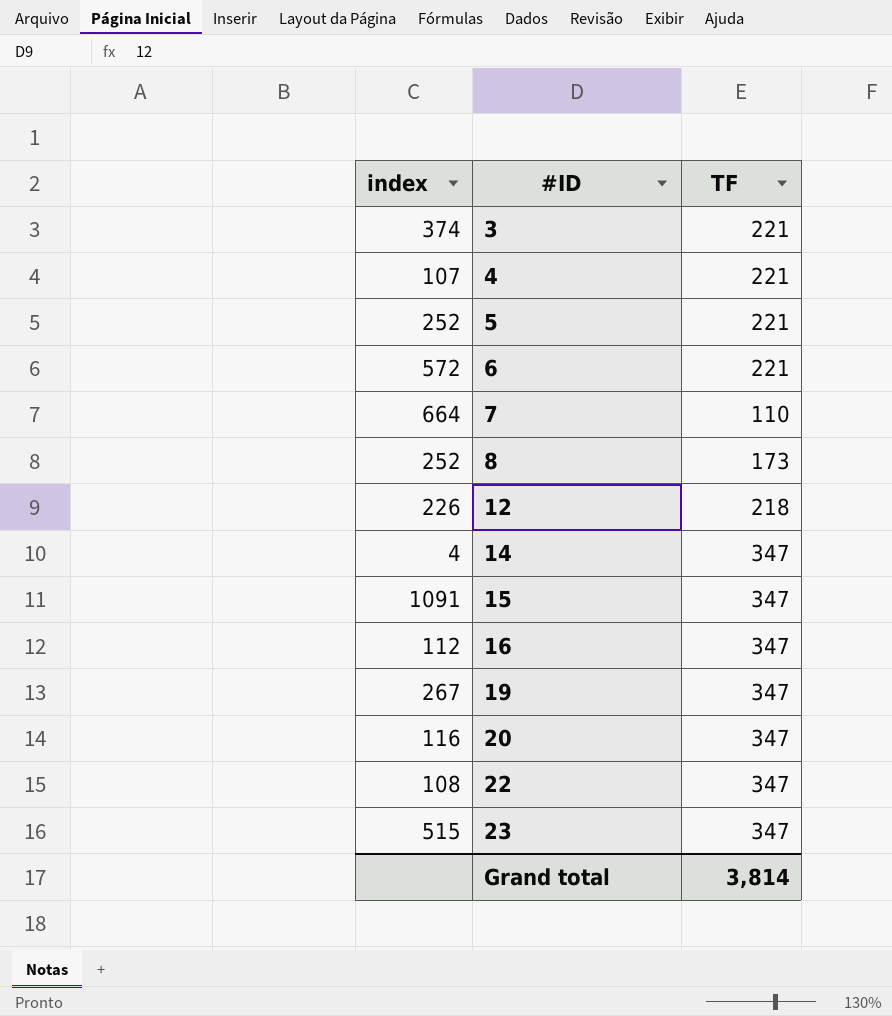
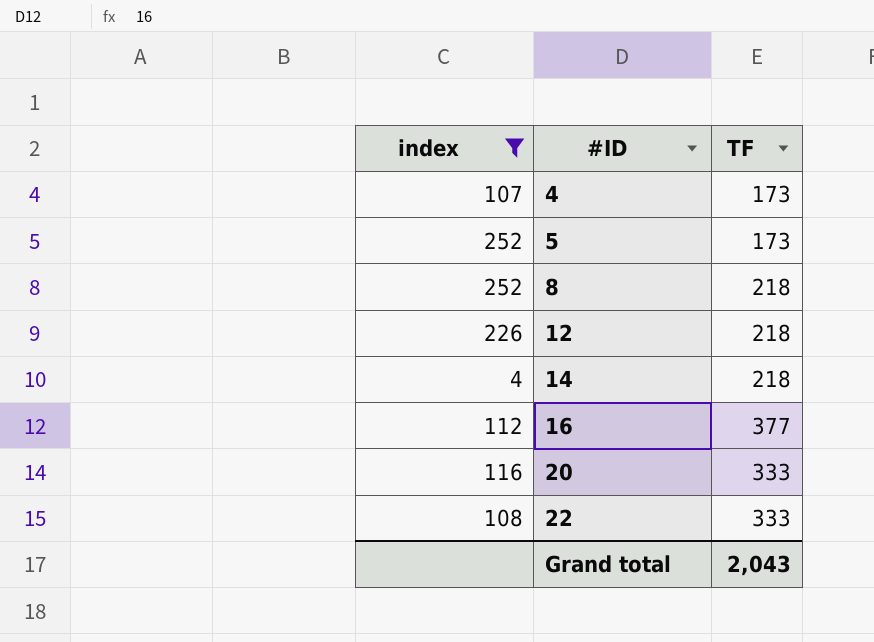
filter: none -> index <= 252
4 | TF: 221 -> 173
5 | TF: 221 -> 173
8 | TF: 173 -> 218
14 | TF: 347 -> 218
16 | TF: 347 -> 377
20 | TF: 347 -> 333
22 | TF: 347 -> 333
Grand total | TF: 3,814 -> 2,043

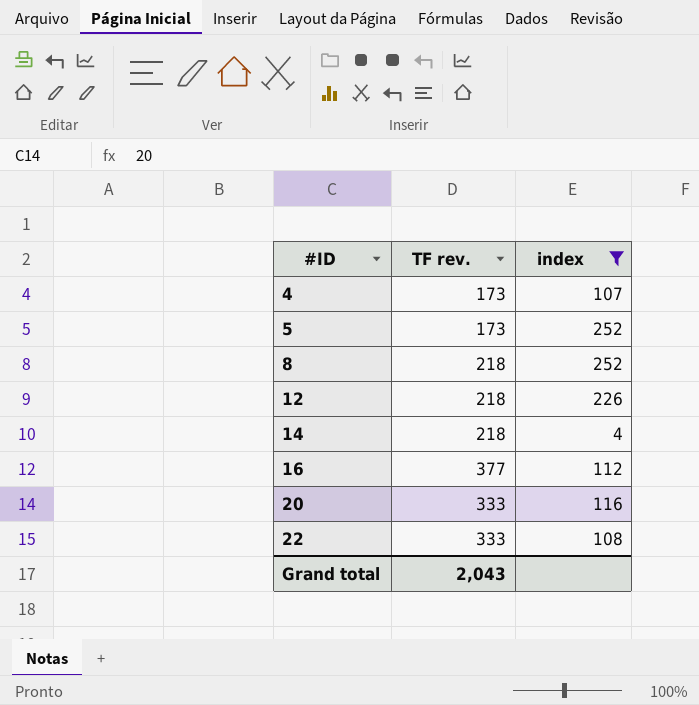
column name: TF -> TF rev.
column index | position: 1 -> 3

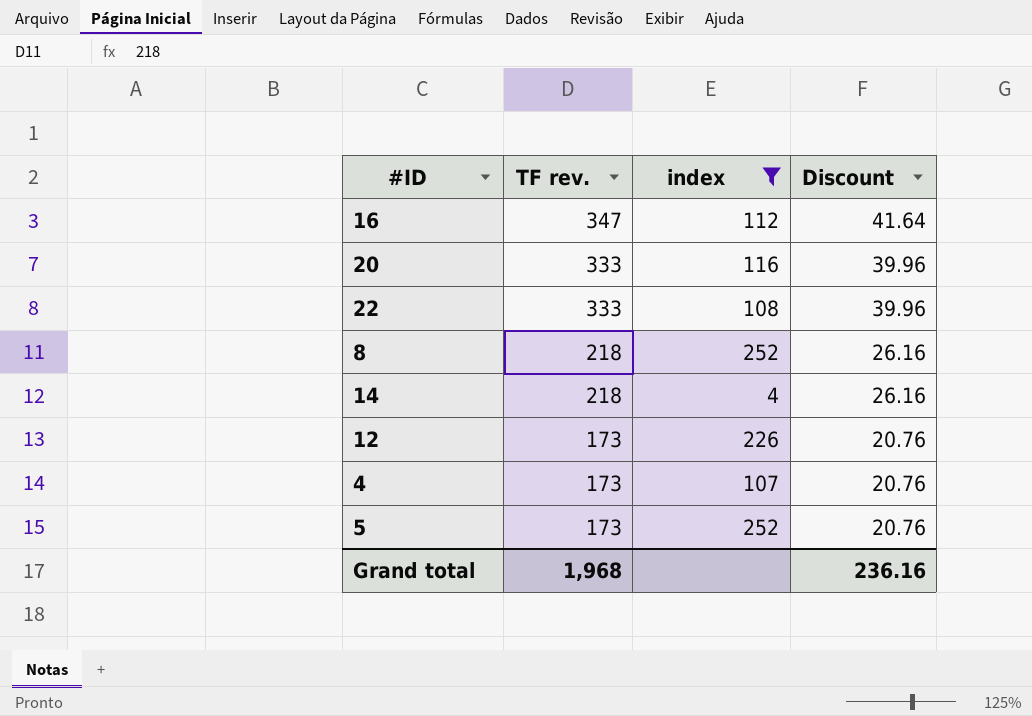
row order: #ID ascending -> TF rev. descending
column Discount | formula: none -> [TF rev.] * 0.12
16 | TF rev.: 377 -> 347
12 | TF rev.: 218 -> 173
Grand total | TF rev.: 2,043 -> 1,968

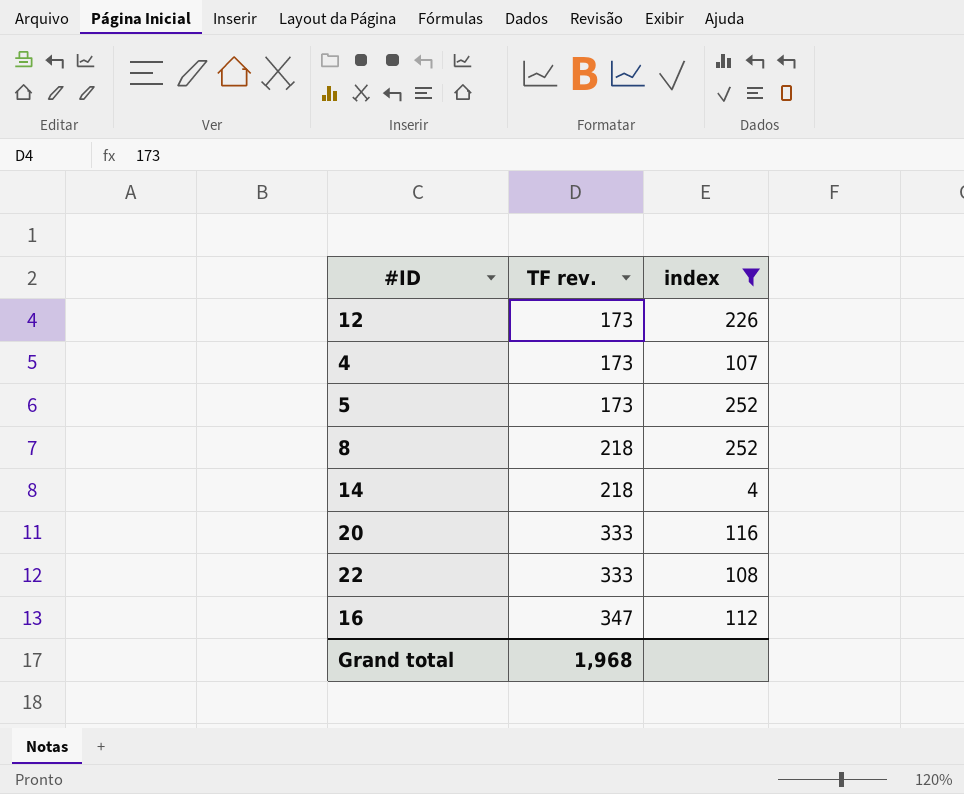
row order: TF rev. descending -> TF rev. ascending
column Discount | formula: [TF rev.] * 0.12 -> none

